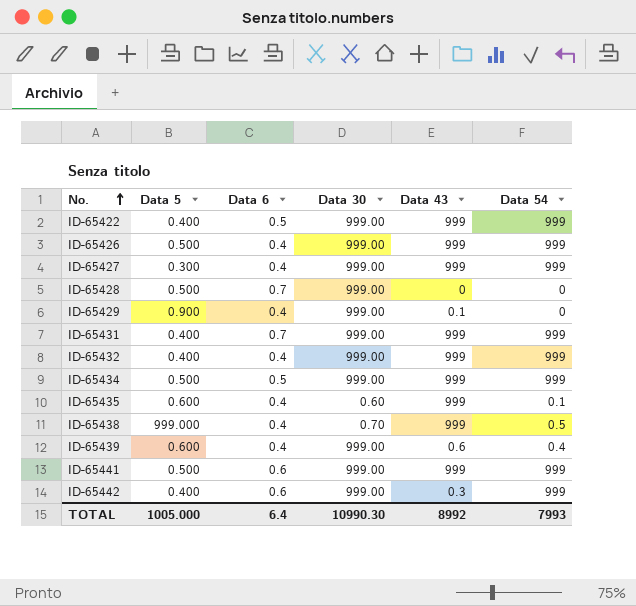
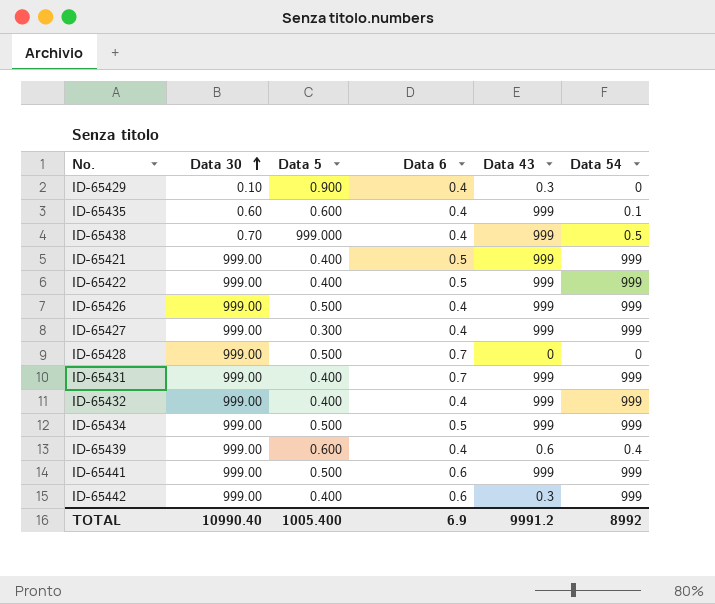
row order: No. ascending -> Data 30 ascending
column Data 30 | position: 4 -> 2
ID-65429 | Data 30: 999.00 -> 0.10
ID-65429 | Data 43: 0.1 -> 0.3
row ID-65421: none -> 999.00 | 0.400 | 0.5 | 999 | 999
TOTAL | Data 30: 10990.30 -> 10990.40
TOTAL | Data 5: 1005.000 -> 1005.400
TOTAL | Data 6: 6.4 -> 6.9
TOTAL | Data 43: 8992 -> 9991.2
TOTAL | Data 54: 7993 -> 8992

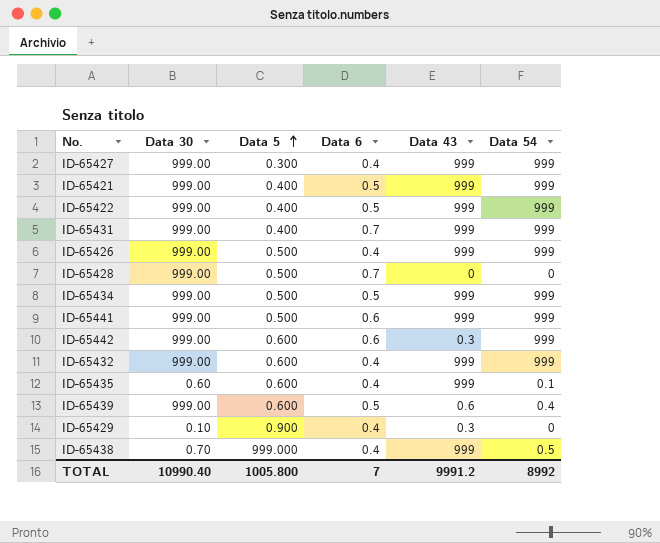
row order: Data 30 ascending -> Data 5 ascending
ID-65442 | Data 5: 0.400 -> 0.600
ID-65432 | Data 5: 0.400 -> 0.600
ID-65439 | Data 6: 0.4 -> 0.5
TOTAL | Data 5: 1005.400 -> 1005.800
TOTAL | Data 6: 6.9 -> 7

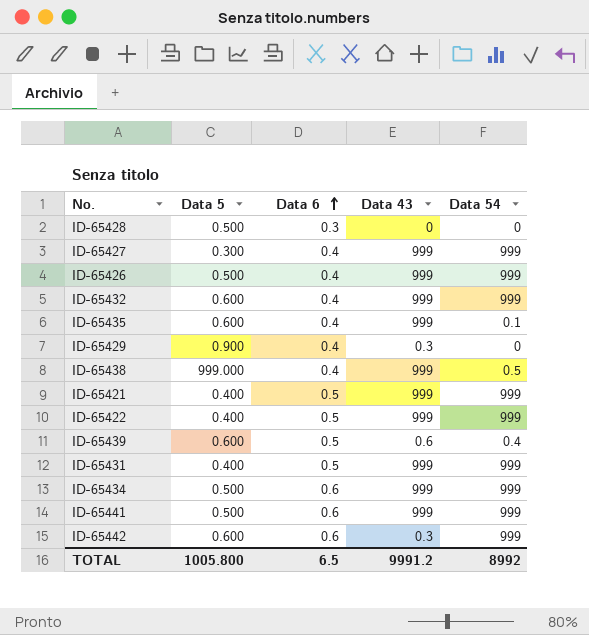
row order: Data 5 ascending -> Data 6 ascending
column Data 30 | position: 2 -> none
ID-65428 | Data 6: 0.7 -> 0.3
ID-65431 | Data 6: 0.7 -> 0.5
ID-65434 | Data 6: 0.5 -> 0.6
TOTAL | Data 6: 7 -> 6.5

